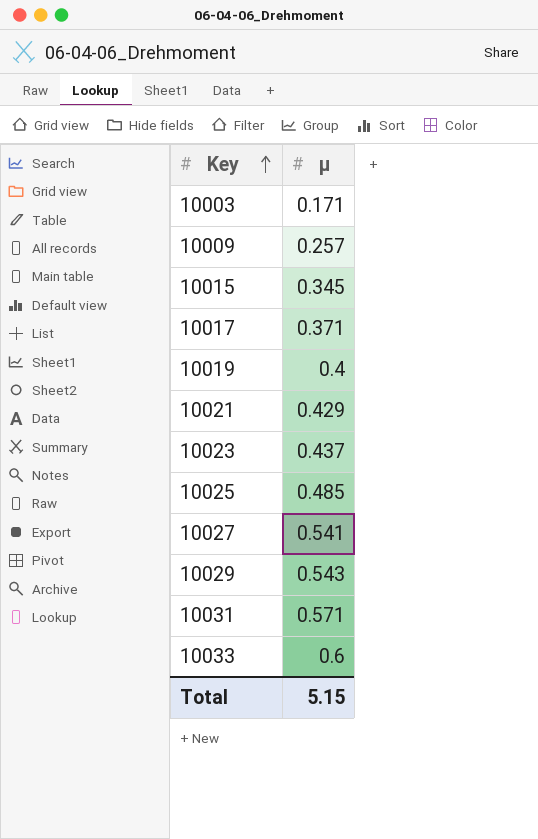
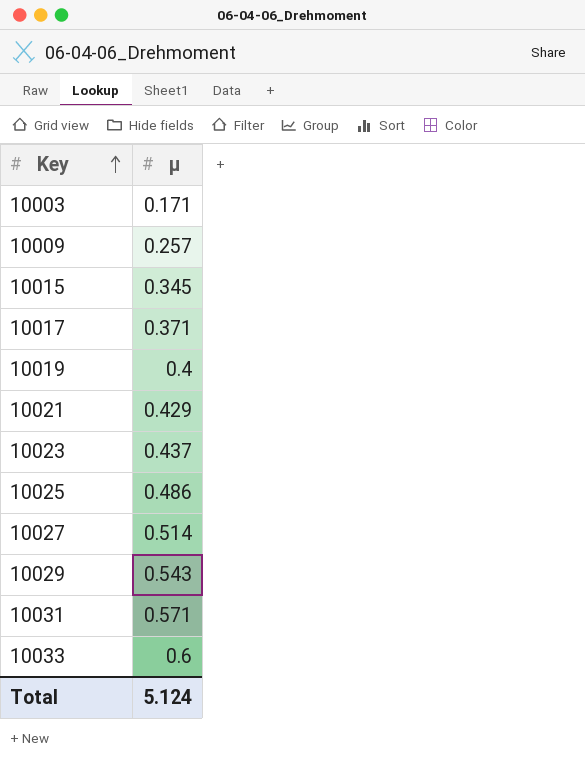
10025 | µ: 0.485 -> 0.486
10027 | µ: 0.541 -> 0.514
Total | µ: 5.15 -> 5.124

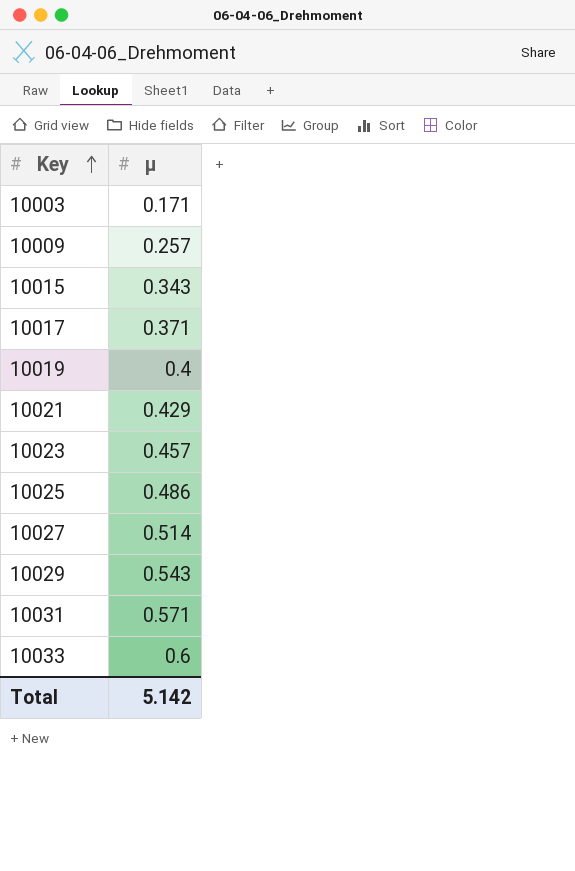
10015 | µ: 0.345 -> 0.343
10023 | µ: 0.437 -> 0.457
Total | µ: 5.124 -> 5.142

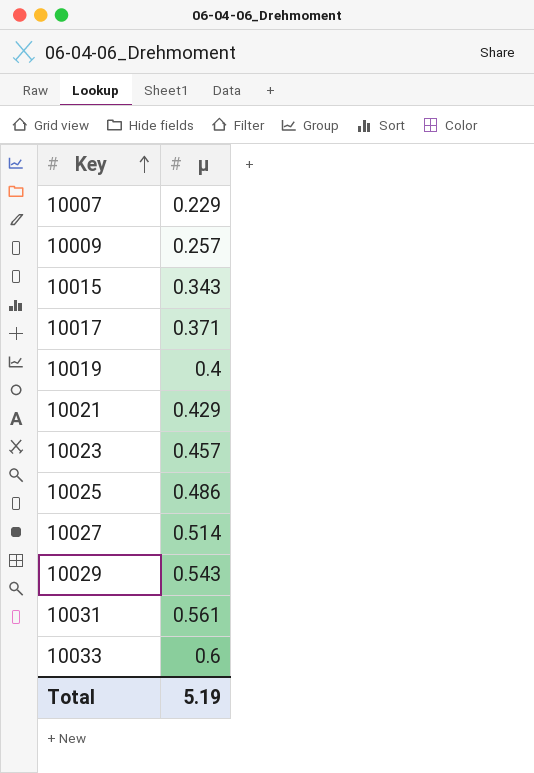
row 10003: 0.171 -> none
row 10007: none -> 0.229
10031 | µ: 0.571 -> 0.561
Total | µ: 5.142 -> 5.19

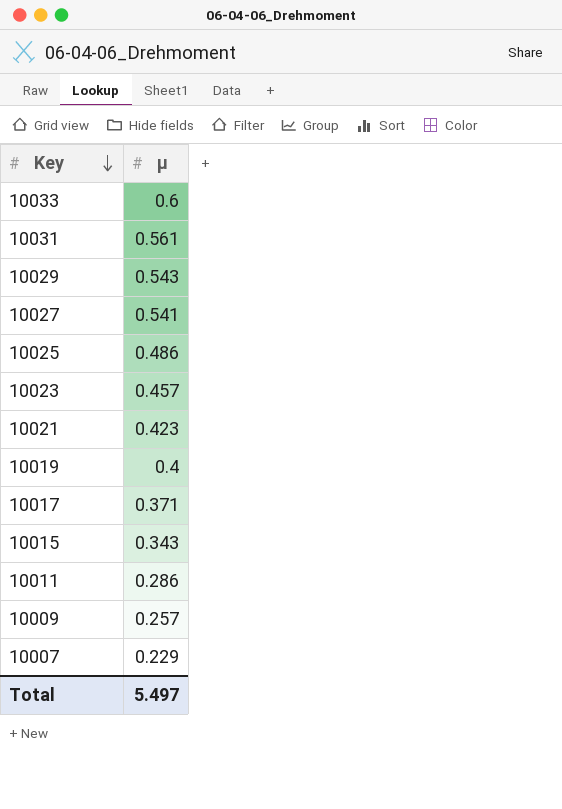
row order: Key ascending -> Key descending
10027 | µ: 0.514 -> 0.541
10021 | µ: 0.429 -> 0.423
row 10011: none -> 0.286
Total | µ: 5.19 -> 5.497

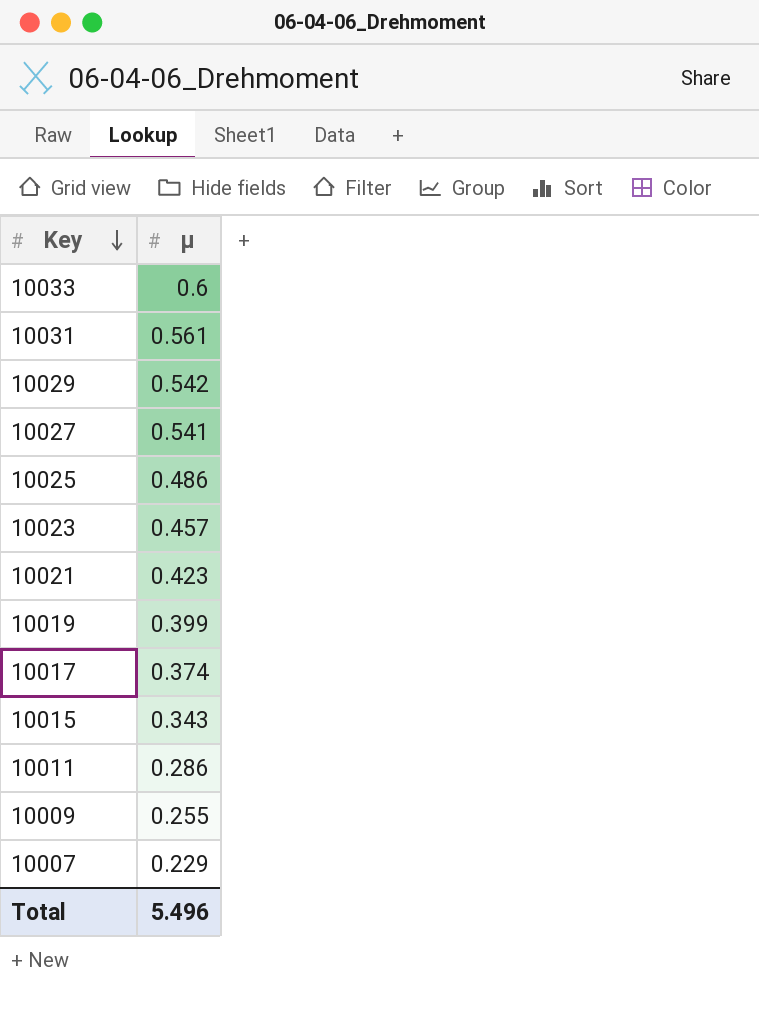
10029 | µ: 0.543 -> 0.542
10019 | µ: 0.4 -> 0.399
10017 | µ: 0.371 -> 0.374
10009 | µ: 0.257 -> 0.255
Total | µ: 5.497 -> 5.496

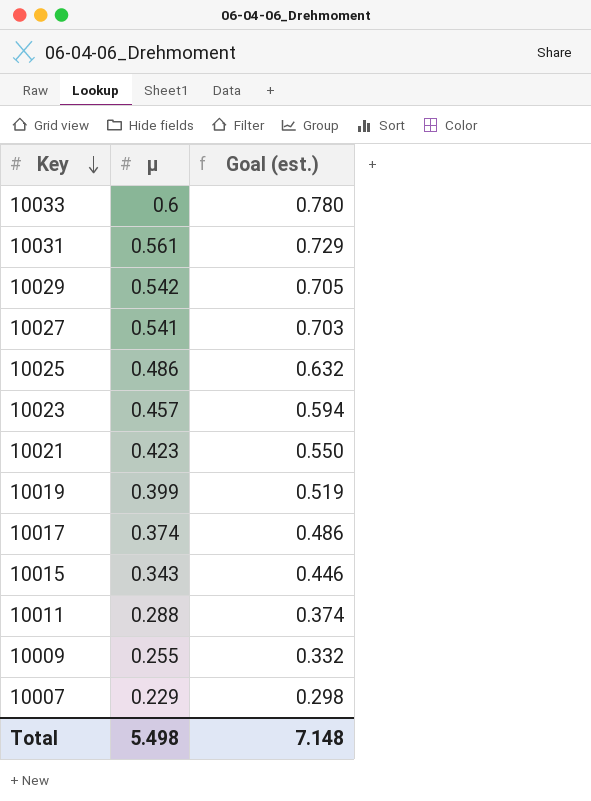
column Goal (est.) | formula: none -> [µ] * 1.3
10011 | µ: 0.286 -> 0.288
Total | µ: 5.496 -> 5.498

